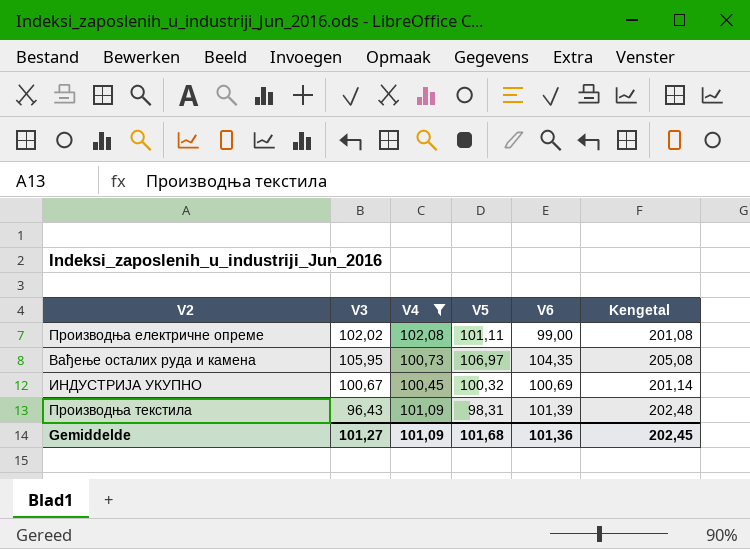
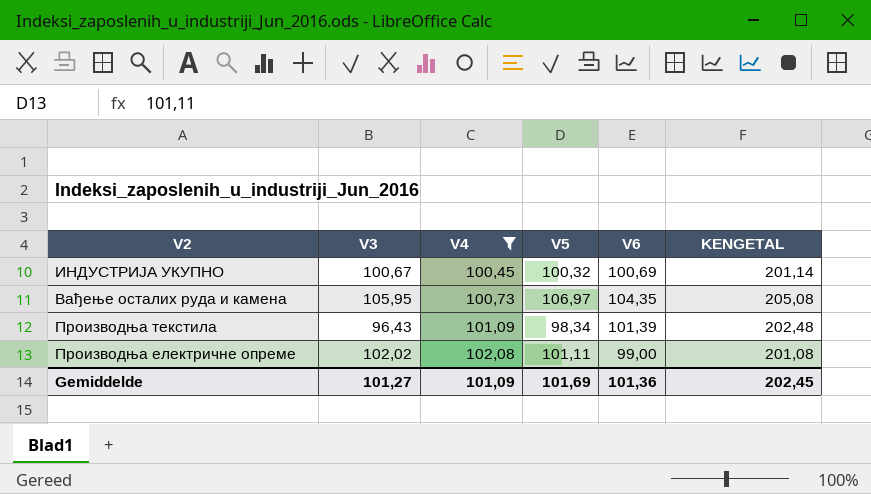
row order: none -> V4 ascending
column name: Kengetal -> KENGETAL
Производња текстила | V5: 98,31 -> 98,34
Gemiddelde | V5: 101,68 -> 101,69

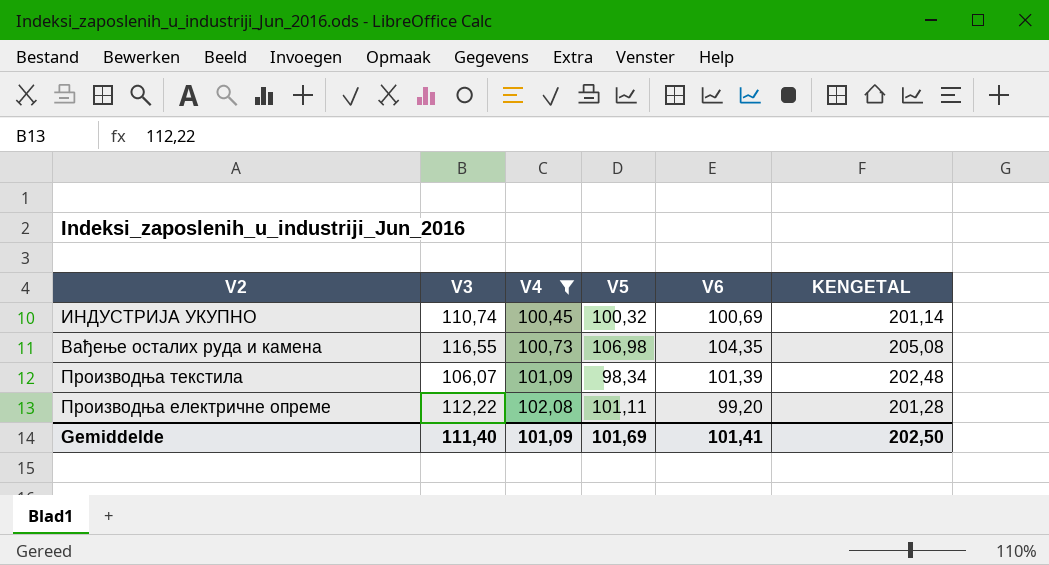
ИНДУСТРИЈА УКУПНО | V3: 100,67 -> 110,74
Вађење осталих руда и камена | V3: 105,95 -> 116,55
Вађење осталих руда и камена | V5: 106,97 -> 106,98
Производња текстила | V3: 96,43 -> 106,07
Производња електричне опреме | V3: 102,02 -> 112,22
Производња електричне опреме | V6: 99,00 -> 99,20
Производња електричне опреме | KENGETAL: 201,08 -> 201,28
Gemiddelde | V3: 101,27 -> 111,40
Gemiddelde | V6: 101,36 -> 101,41
Gemiddelde | KENGETAL: 202,45 -> 202,50

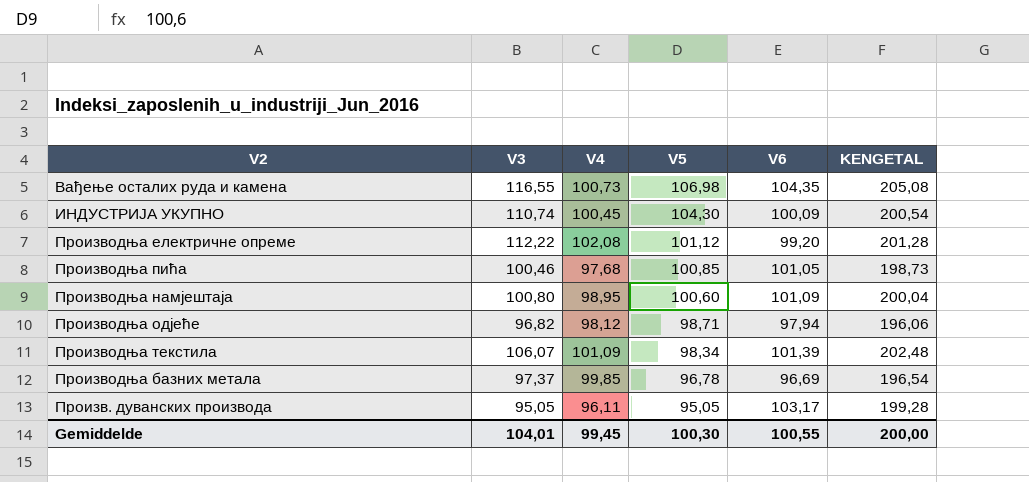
filter: V4 >= 100,45 -> none
row order: V4 ascending -> V5 descending
ИНДУСТРИЈА УКУПНО | V5: 100,32 -> 104,30
ИНДУСТРИЈА УКУПНО | V6: 100,69 -> 100,09
ИНДУСТРИЈА УКУПНО | KENGETAL: 201,14 -> 200,54
Производња електричне опреме | V5: 101,11 -> 101,12
Gemiddelde | V3: 111,40 -> 104,01
Gemiddelde | V4: 101,09 -> 99,45
Gemiddelde | V5: 101,69 -> 100,30
Gemiddelde | V6: 101,41 -> 100,55
Gemiddelde | KENGETAL: 202,50 -> 200,00

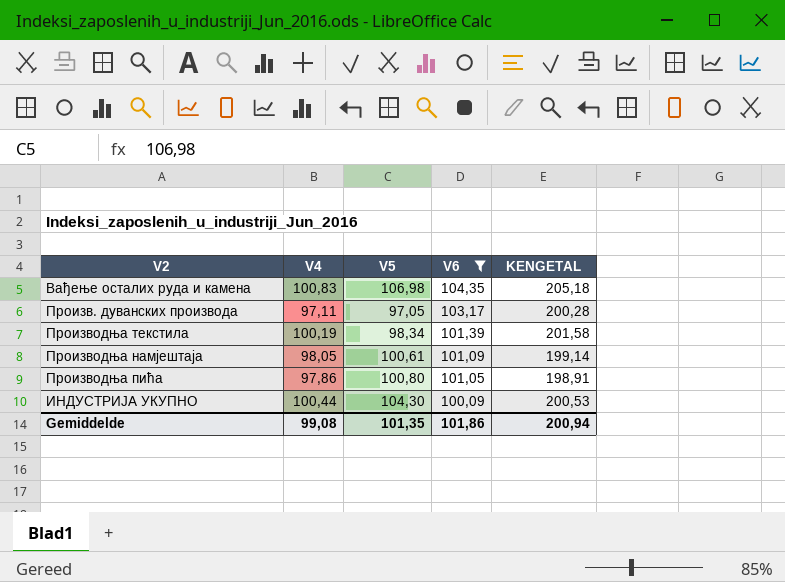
filter: none -> V6 >= 100,09
row order: V5 descending -> V6 descending
column V3 | position: 2 -> none
Вађење осталих руда и камена | V4: 100,73 -> 100,83
Вађење осталих руда и камена | KENGETAL: 205,08 -> 205,18
Произв. дуванских производа | V4: 96,11 -> 97,11
Произв. дуванских производа | V5: 95,05 -> 97,05
Произв. дуванских производа | KENGETAL: 199,28 -> 200,28
Производња текстила | V4: 101,09 -> 100,19
Производња текстила | KENGETAL: 202,48 -> 201,58
Производња намјештаја | V4: 98,95 -> 98,05
Производња намјештаја | V5: 100,60 -> 100,61
Производња намјештаја | KENGETAL: 200,04 -> 199,14
Производња пића | V4: 97,68 -> 97,86
Производња пића | V5: 100,85 -> 100,80
Производња пића | KENGETAL: 198,73 -> 198,91
ИНДУСТРИЈА УКУПНО | V4: 100,45 -> 100,44
ИНДУСТРИЈА УКУПНО | KENGETAL: 200,54 -> 200,53
Gemiddelde | V4: 99,45 -> 99,08
Gemiddelde | V5: 100,30 -> 101,35
Gemiddelde | V6: 100,55 -> 101,86
Gemiddelde | KENGETAL: 200,00 -> 200,94

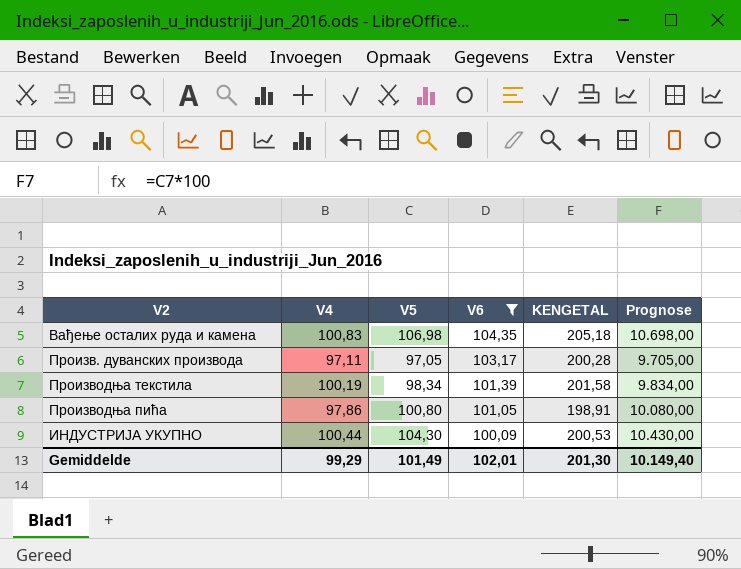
column Prognose | formula: none -> [V5] * 100
row Производња намјештаја: 98,05 | 100,61 | 101,09 | 199,14 -> none
Gemiddelde | V4: 99,08 -> 99,29
Gemiddelde | V5: 101,35 -> 101,49
Gemiddelde | V6: 101,86 -> 102,01
Gemiddelde | KENGETAL: 200,94 -> 201,30

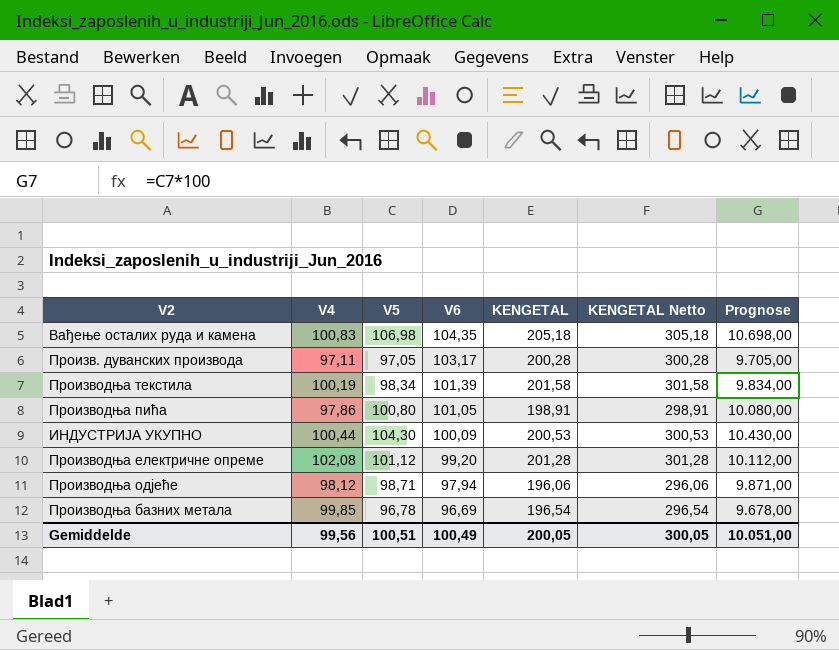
filter: V6 >= 100,09 -> none
column KENGETAL Netto | formula: none -> [KENGETAL] + 100
Gemiddelde | V4: 99,29 -> 99,56
Gemiddelde | V5: 101,49 -> 100,51
Gemiddelde | V6: 102,01 -> 100,49
Gemiddelde | KENGETAL: 201,30 -> 200,05
Gemiddelde | Prognose: 10.149,40 -> 10.051,00

